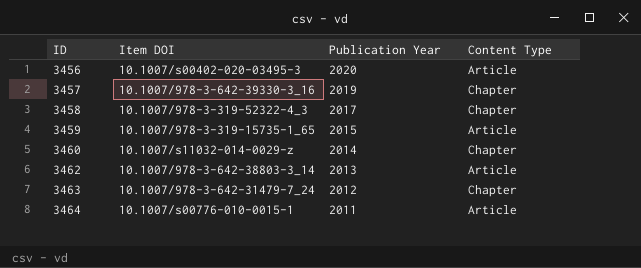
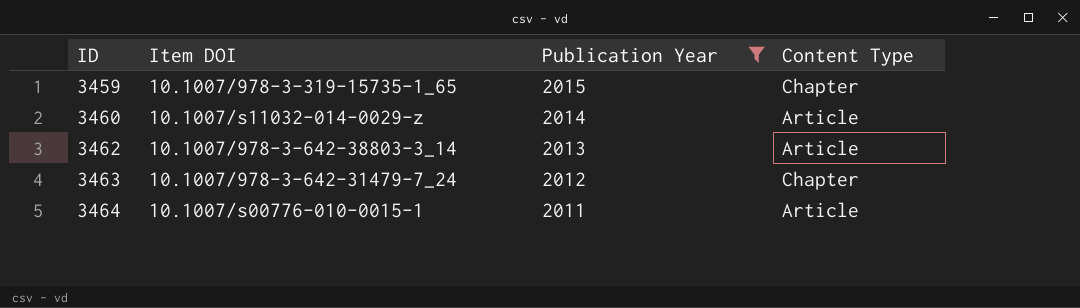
filter: none -> Publication Year <= 2015
3459 | Content Type: Article -> Chapter
3460 | Content Type: Chapter -> Article

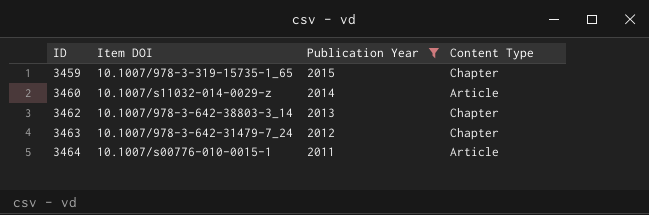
3462 | Content Type: Article -> Chapter

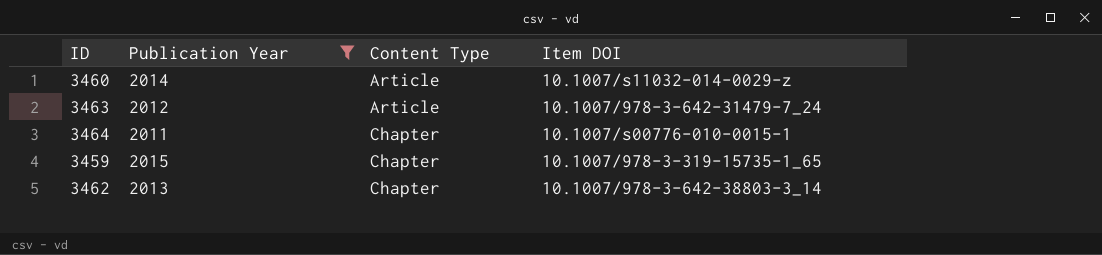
row order: ID ascending -> Content Type ascending
column Item DOI | position: 2 -> 4
3463 | Content Type: Chapter -> Article
3464 | Content Type: Article -> Chapter

